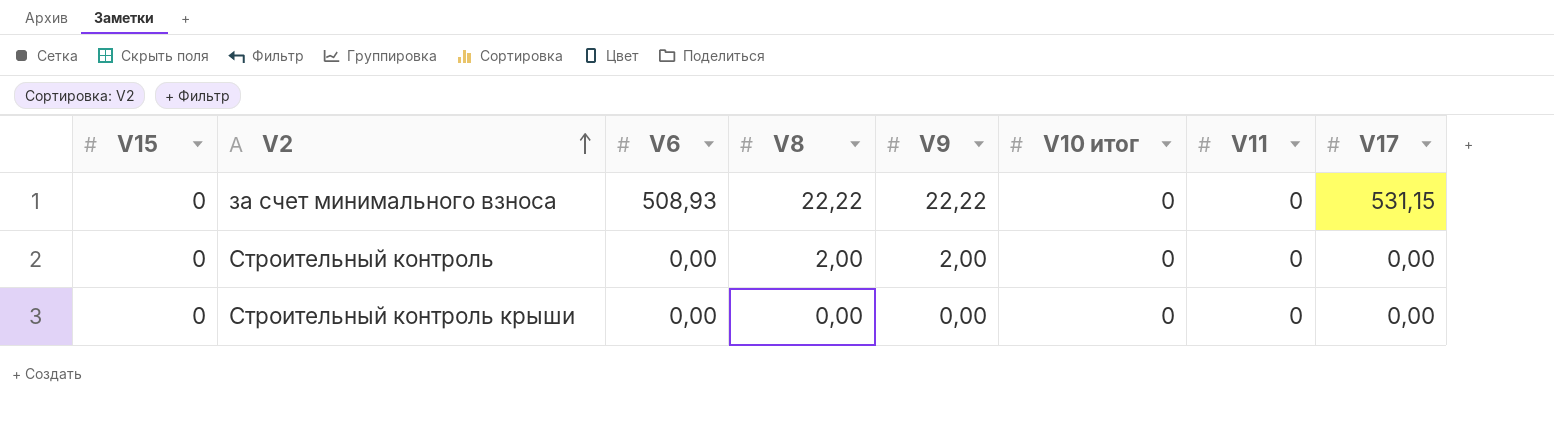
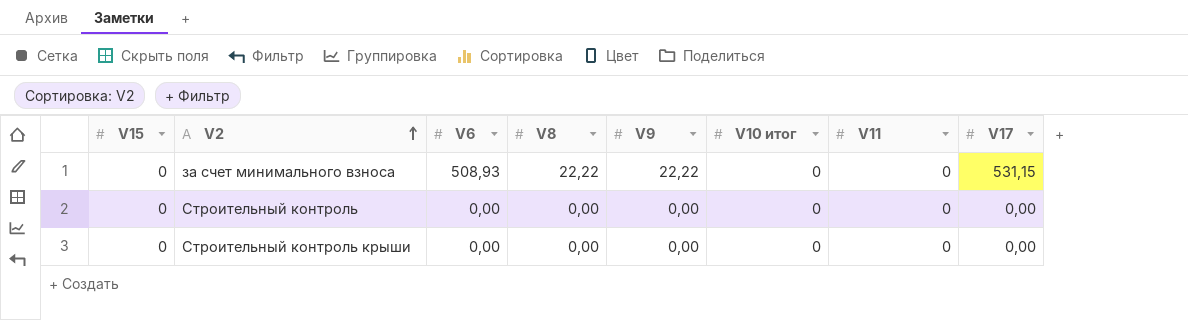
Строительный контроль | V8: 2,00 -> 0,00
Строительный контроль | V9: 2,00 -> 0,00

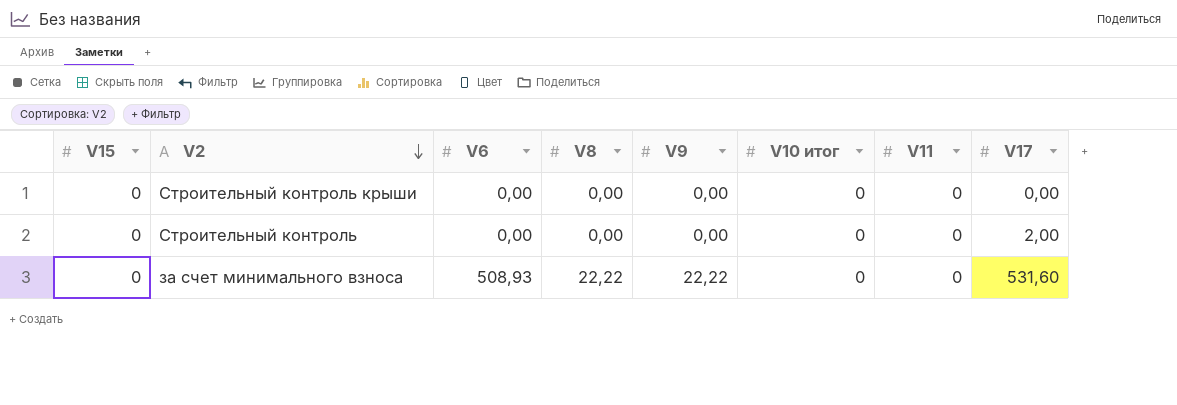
row order: V2 ascending -> V2 descending
Строительный контроль | V17: 0,00 -> 2,00
за счет минимального взноса | V17: 531,15 -> 531,60

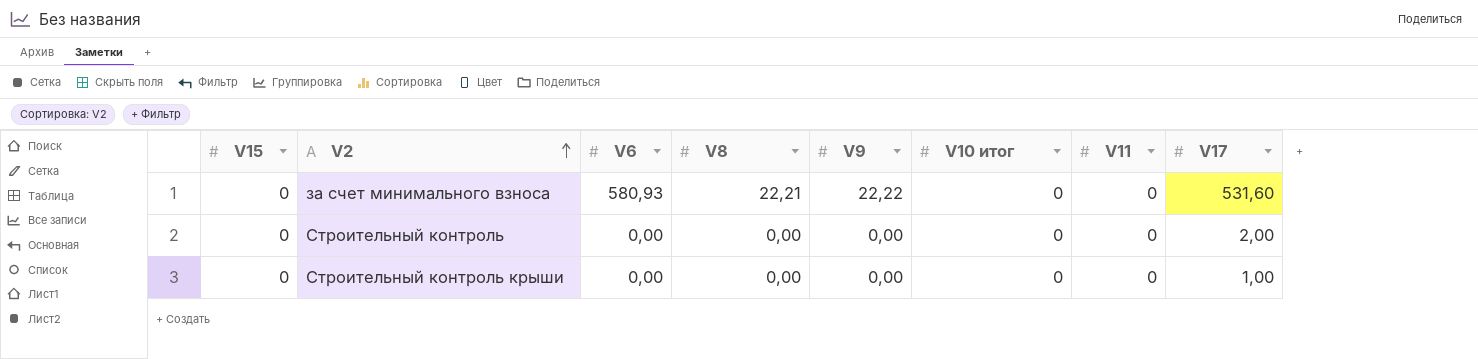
row order: V2 descending -> V2 ascending
за счет минимального взноса | V6: 508,93 -> 580,93
за счет минимального взноса | V8: 22,22 -> 22,21
Строительный контроль крыши | V17: 0,00 -> 1,00

